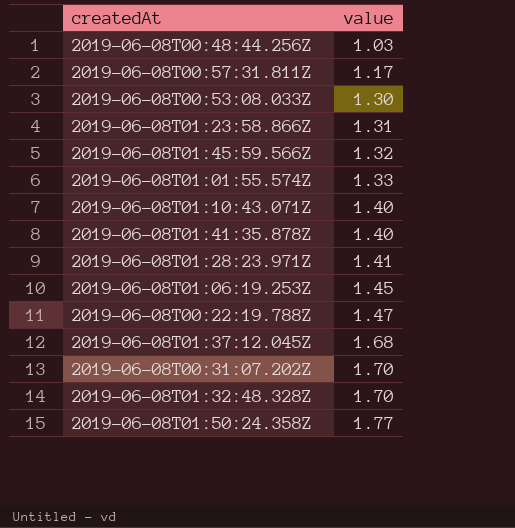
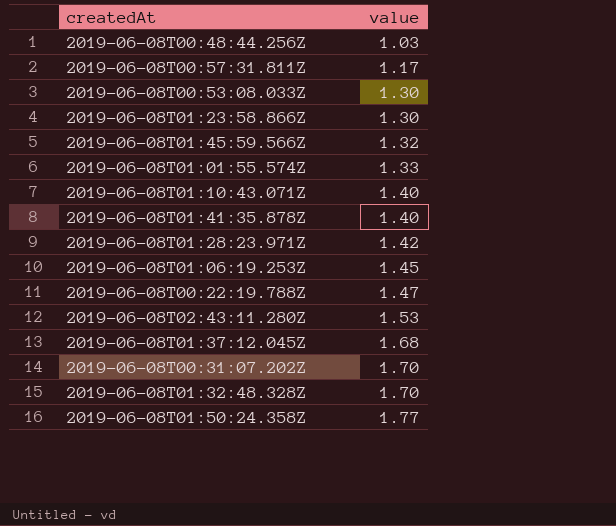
2019-06-08T01:23:58.866Z | value: 1.31 -> 1.30
2019-06-08T01:28:23.971Z | value: 1.41 -> 1.42
row 2019-06-08T02:43:11.280Z: none -> 1.53

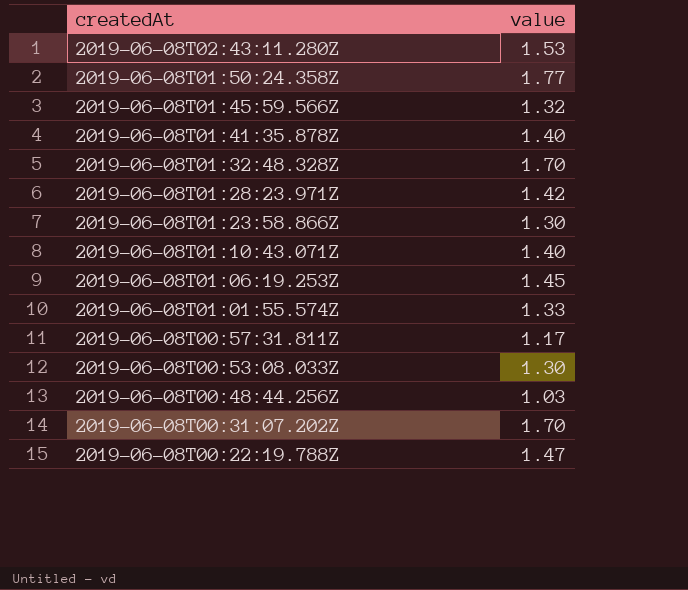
row order: value ascending -> createdAt descending
row 2019-06-08T01:37:12.045Z: 1.68 -> none

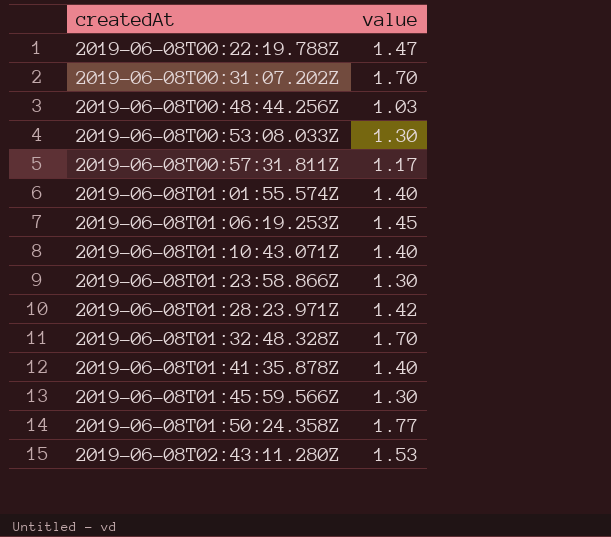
row order: createdAt descending -> createdAt ascending
2019-06-08T01:01:55.574Z | value: 1.33 -> 1.40
2019-06-08T01:45:59.566Z | value: 1.32 -> 1.30

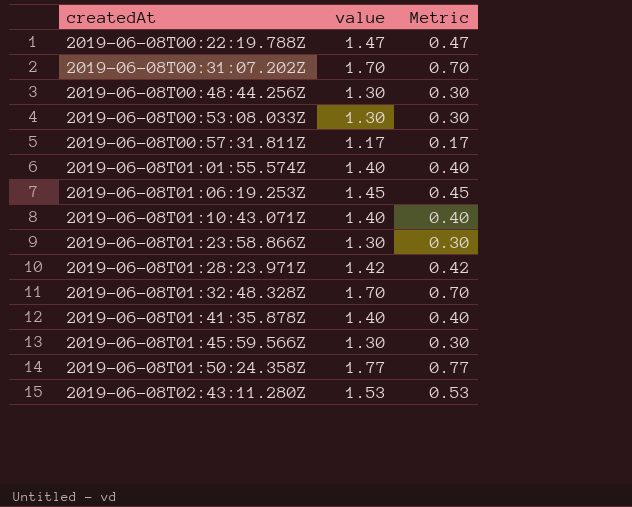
column Metric | formula: none -> [value] - 1
2019-06-08T00:48:44.256Z | value: 1.03 -> 1.30

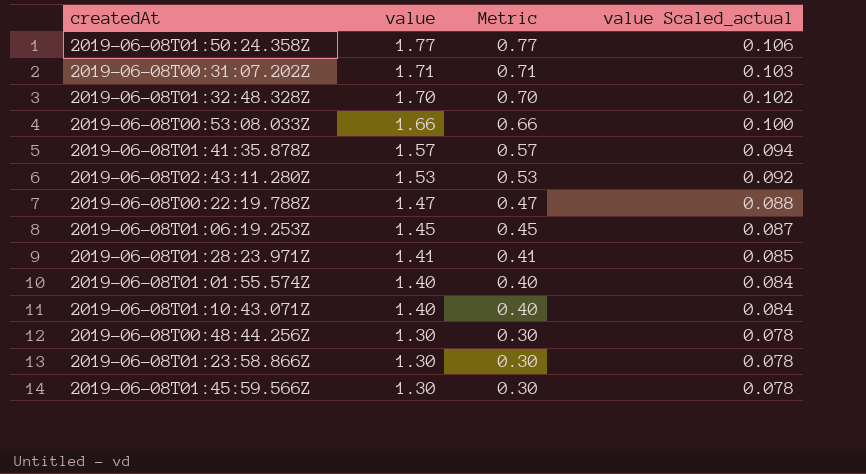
row order: createdAt ascending -> value descending
column value Scaled_actual | formula: none -> [value] * 0.06
row 2019-06-08T00:57:31.811Z: 1.17 | 0.17 -> none
2019-06-08T00:31:07.202Z | value: 1.70 -> 1.71
2019-06-08T00:31:07.202Z | Metric: 0.70 -> 0.71
2019-06-08T00:53:08.033Z | value: 1.30 -> 1.66
2019-06-08T00:53:08.033Z | Metric: 0.30 -> 0.66
2019-06-08T01:41:35.878Z | value: 1.40 -> 1.57
2019-06-08T01:41:35.878Z | Metric: 0.40 -> 0.57
2019-06-08T01:28:23.971Z | value: 1.42 -> 1.41
2019-06-08T01:28:23.971Z | Metric: 0.42 -> 0.41

